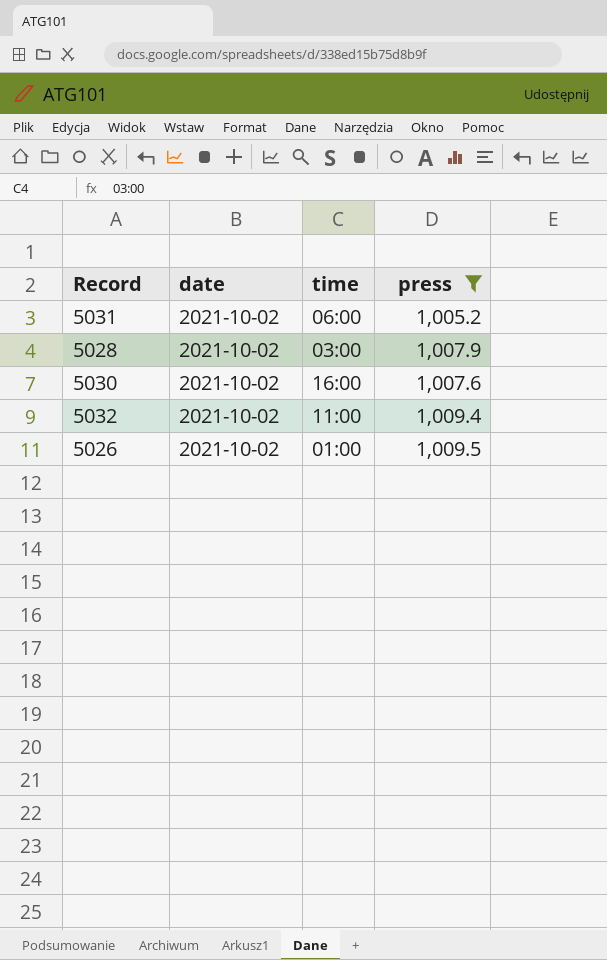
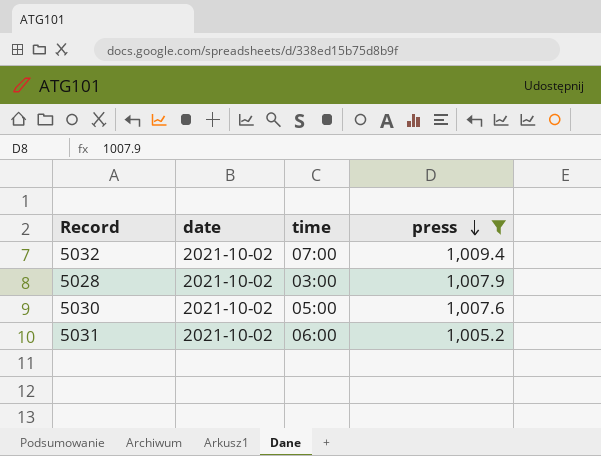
row order: none -> press descending
row 5026: 2021-10-02 | 01:00 | 1,009.5 -> none
5032 | time: 11:00 -> 07:00
5030 | time: 16:00 -> 05:00

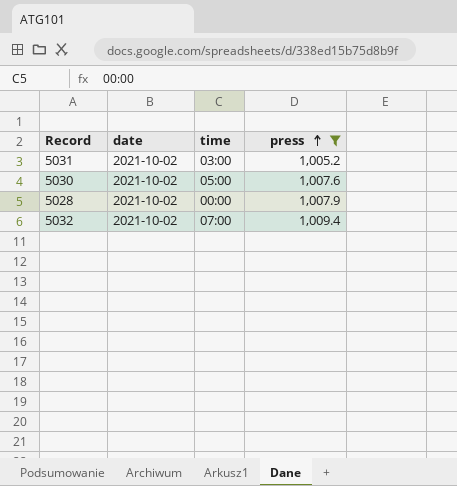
row order: press descending -> press ascending
5031 | time: 06:00 -> 03:00
5028 | time: 03:00 -> 00:00

